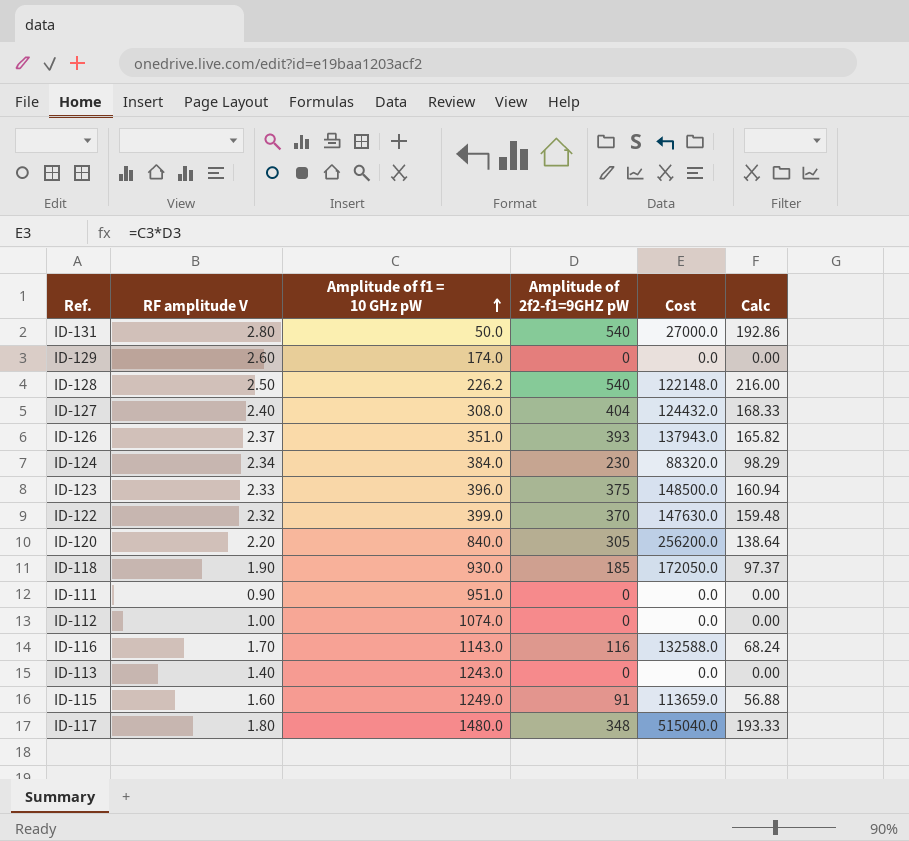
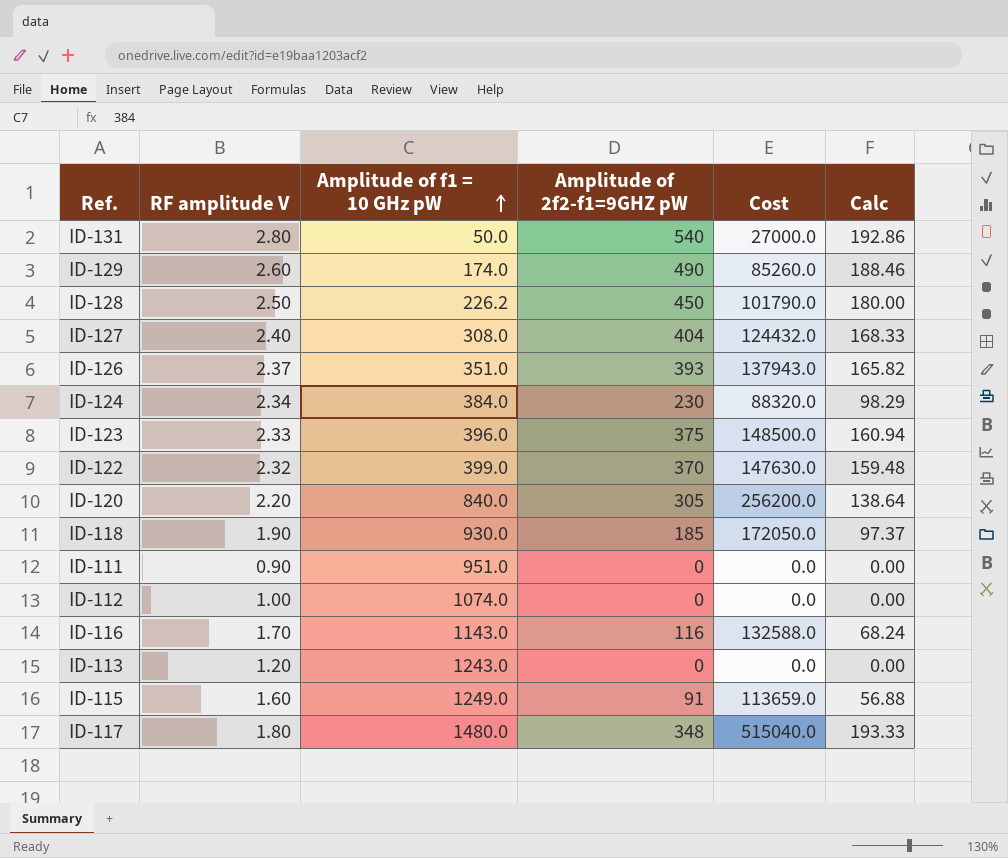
ID-129 | Amplitude of 2f2-f1=9GHZ pW: 0 -> 490
ID-129 | Cost: 0.0 -> 85260.0
ID-129 | Calc: 0.00 -> 188.46
ID-128 | Amplitude of 2f2-f1=9GHZ pW: 540 -> 450
ID-128 | Cost: 122148.0 -> 101790.0
ID-128 | Calc: 216.00 -> 180.00
ID-113 | RF amplitude V: 1.40 -> 1.20

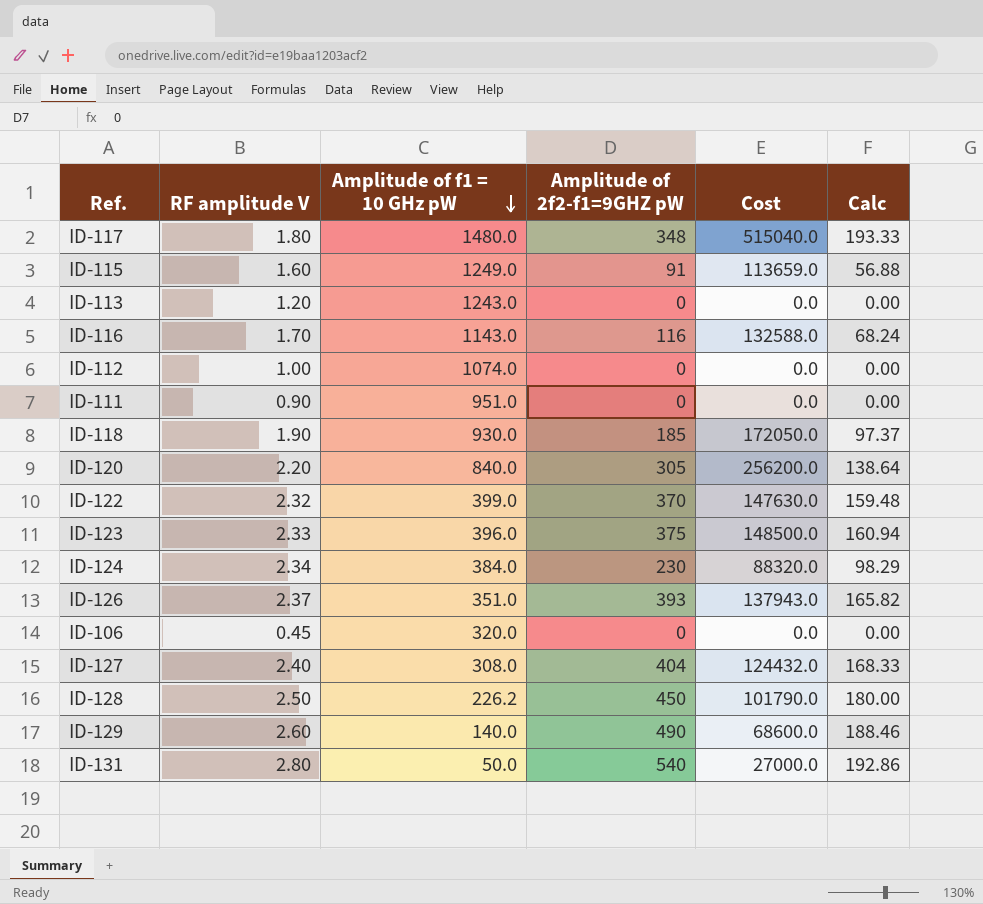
row order: Amplitude of f1 = 10 GHz pW ascending -> Amplitude of f1 = 10 GHz pW descending
row ID-106: none -> 0.45 | 320.0 | 0 | 0.0 | 0.00
ID-129 | Amplitude of f1 = 10 GHz pW: 174.0 -> 140.0
ID-129 | Cost: 85260.0 -> 68600.0

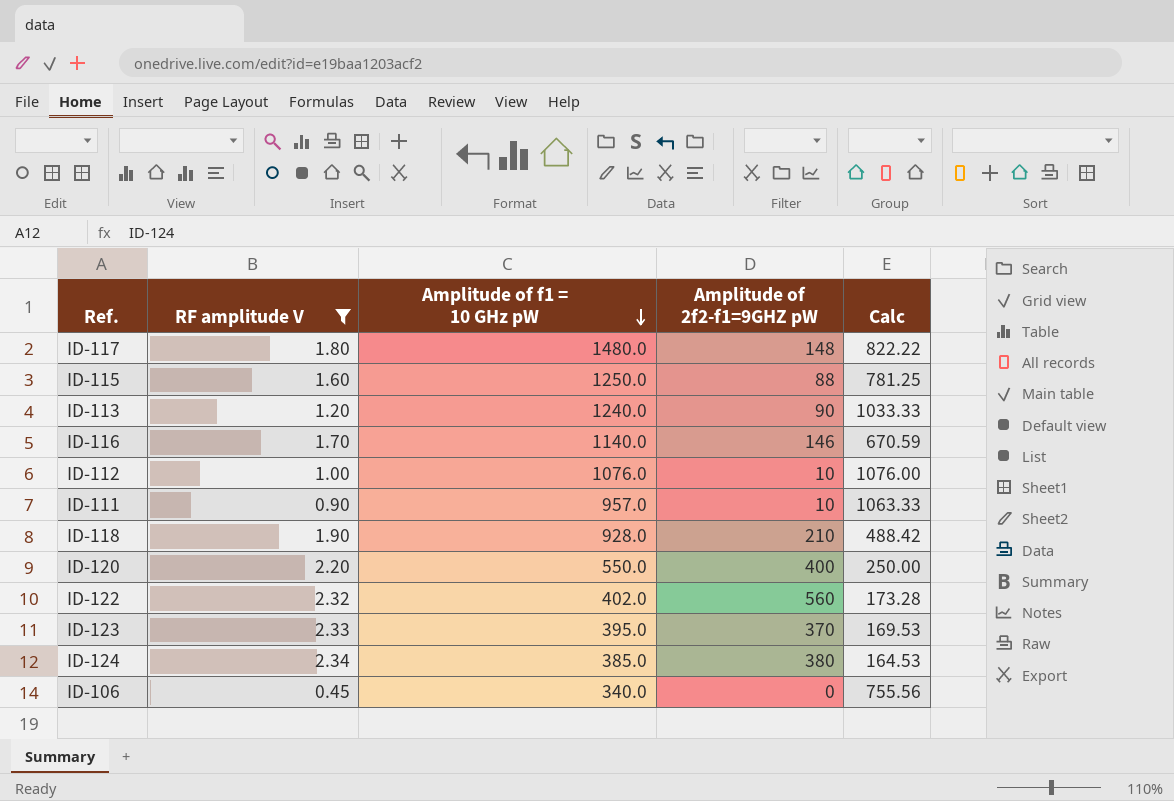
filter: none -> RF amplitude V <= 2.34
column Cost | formula: [Amplitude of f1 = 10 GHz pW] * [Amplitude of 2f2-f1=9GHZ pW] -> none
column Calc | formula: [Amplitude of 2f2-f1=9GHZ pW] / [RF amplitude V] -> [Amplitude of f1 = 10 GHz pW] / [RF amplitude V]
ID-117 | Amplitude of 2f2-f1=9GHZ pW: 348 -> 148
ID-115 | Amplitude of f1 = 10 GHz pW: 1249.0 -> 1250.0
ID-115 | Amplitude of 2f2-f1=9GHZ pW: 91 -> 88
ID-113 | Amplitude of f1 = 10 GHz pW: 1243.0 -> 1240.0
ID-113 | Amplitude of 2f2-f1=9GHZ pW: 0 -> 90
ID-116 | Amplitude of f1 = 10 GHz pW: 1143.0 -> 1140.0
ID-116 | Amplitude of 2f2-f1=9GHZ pW: 116 -> 146
ID-112 | Amplitude of f1 = 10 GHz pW: 1074.0 -> 1076.0
ID-112 | Amplitude of 2f2-f1=9GHZ pW: 0 -> 10
ID-111 | Amplitude of f1 = 10 GHz pW: 951.0 -> 957.0
ID-111 | Amplitude of 2f2-f1=9GHZ pW: 0 -> 10
ID-118 | Amplitude of f1 = 10 GHz pW: 930.0 -> 928.0
ID-118 | Amplitude of 2f2-f1=9GHZ pW: 185 -> 210
ID-120 | Amplitude of f1 = 10 GHz pW: 840.0 -> 550.0
ID-120 | Amplitude of 2f2-f1=9GHZ pW: 305 -> 400
ID-122 | Amplitude of f1 = 10 GHz pW: 399.0 -> 402.0
ID-122 | Amplitude of 2f2-f1=9GHZ pW: 370 -> 560
ID-123 | Amplitude of f1 = 10 GHz pW: 396.0 -> 395.0
ID-123 | Amplitude of 2f2-f1=9GHZ pW: 375 -> 370
ID-124 | Amplitude of f1 = 10 GHz pW: 384.0 -> 385.0
ID-124 | Amplitude of 2f2-f1=9GHZ pW: 230 -> 380
ID-106 | Amplitude of f1 = 10 GHz pW: 320.0 -> 340.0

